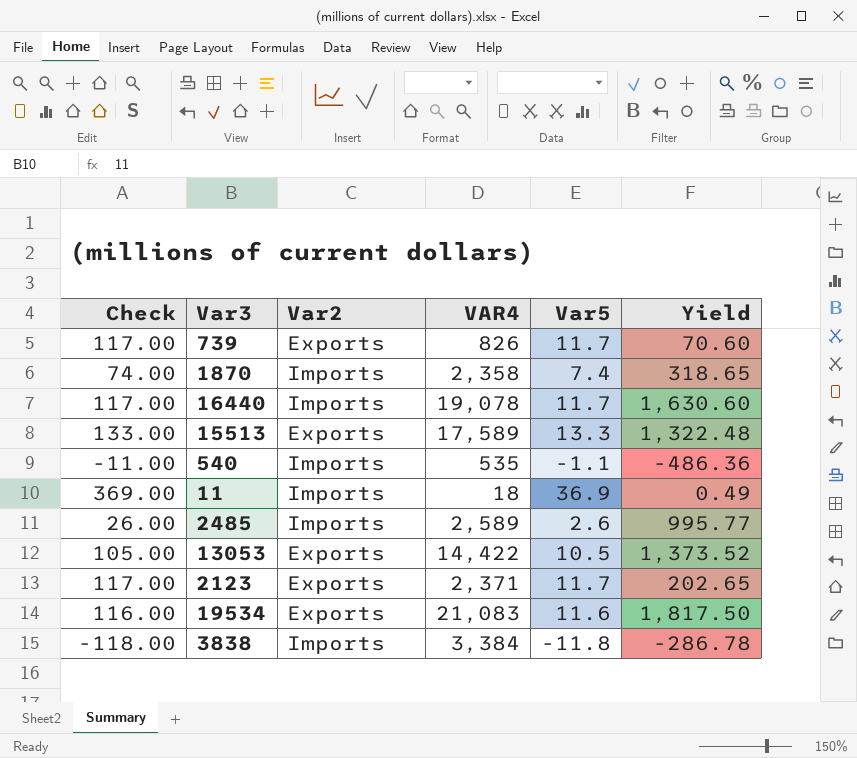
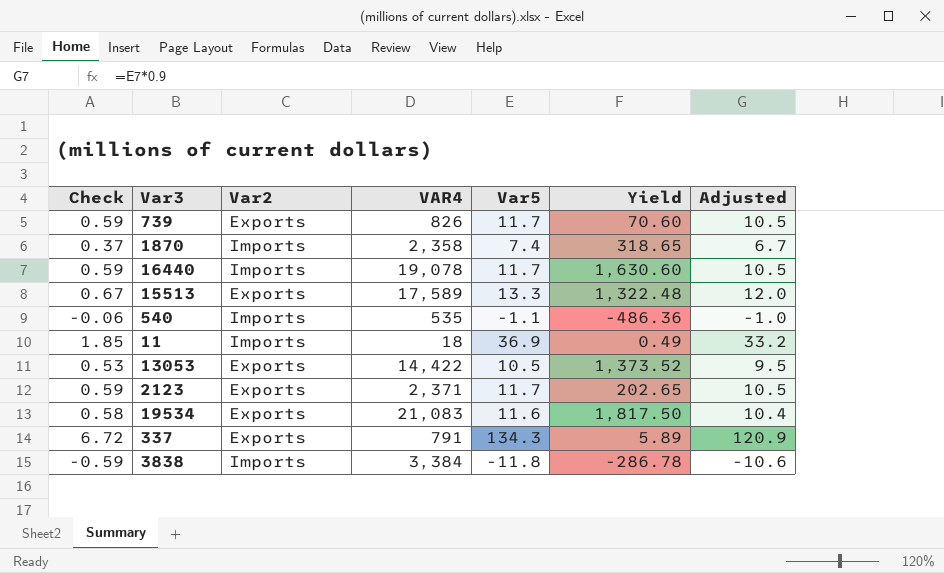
column Check | formula: [Var5] * 10 -> [Var5] * 0.05
column Adjusted | formula: none -> [Var5] * 0.9
row 2485: 26.00 | Imports | 2,589 | 2.6 | 995.77 -> none
row 337: none -> 6.72 | Exports | 791 | 134.3 | 5.89 | 120.9

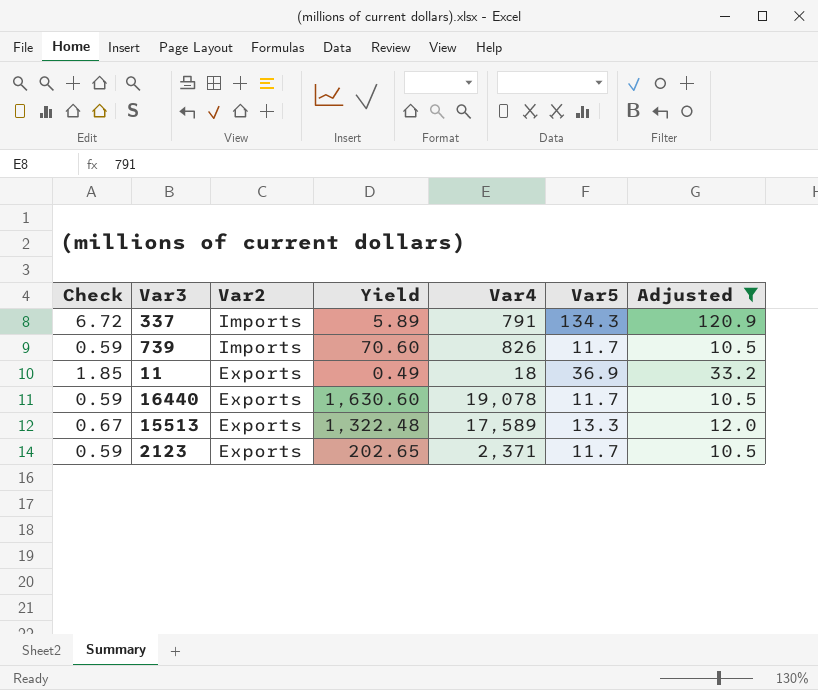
filter: none -> Adjusted >= 10.5
row order: none -> Var2 descending
column Yield | position: 6 -> 4
column name: VAR4 -> Var4
337 | Var2: Exports -> Imports
739 | Var2: Exports -> Imports
11 | Var2: Imports -> Exports
16440 | Var2: Imports -> Exports

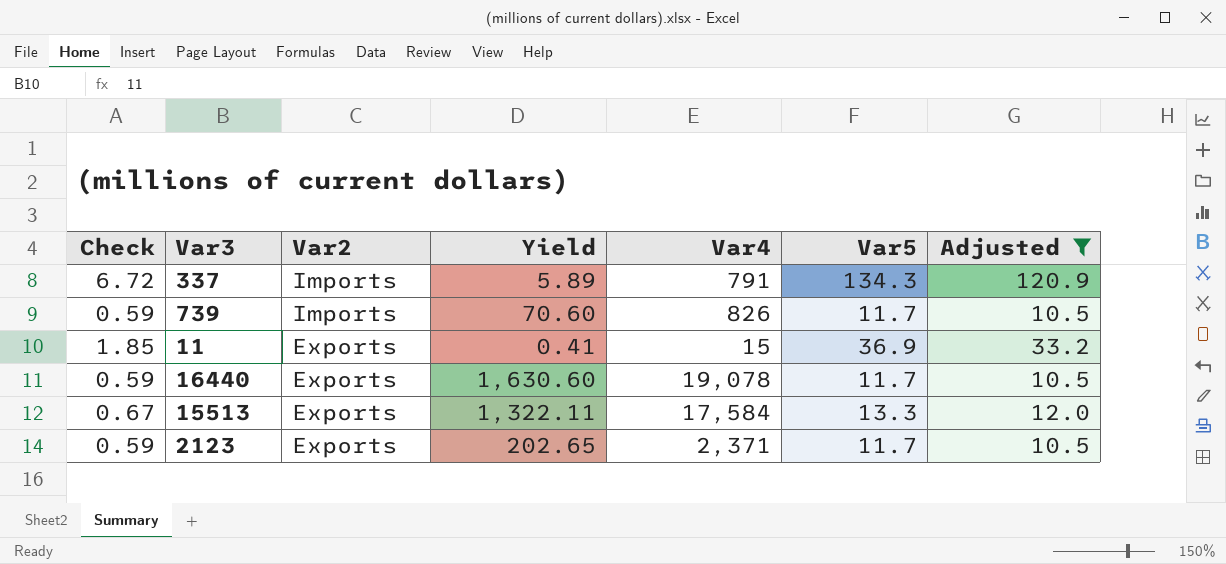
11 | Yield: 0.49 -> 0.41
11 | Var4: 18 -> 15
15513 | Yield: 1,322.48 -> 1,322.11
15513 | Var4: 17,589 -> 17,584

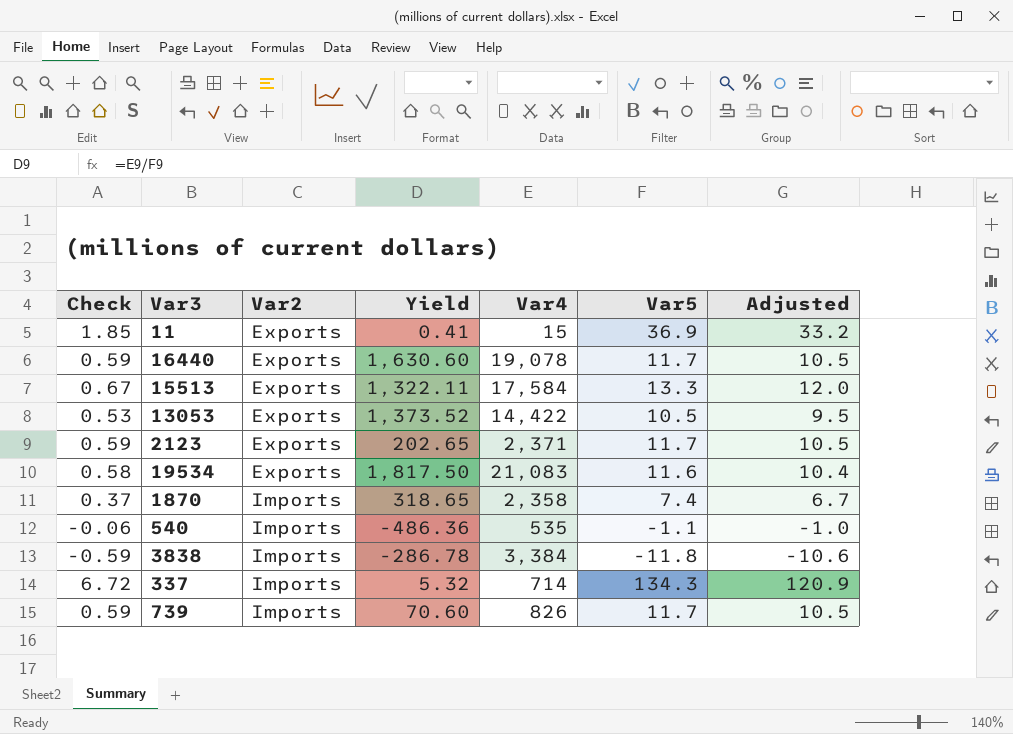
filter: Adjusted >= 10.5 -> none
row order: Var2 descending -> Var2 ascending
337 | Yield: 5.89 -> 5.32
337 | Var4: 791 -> 714

